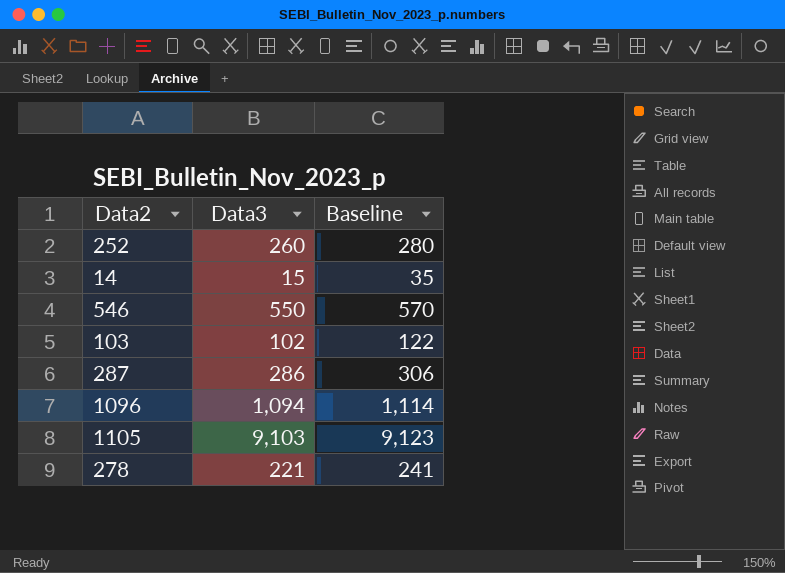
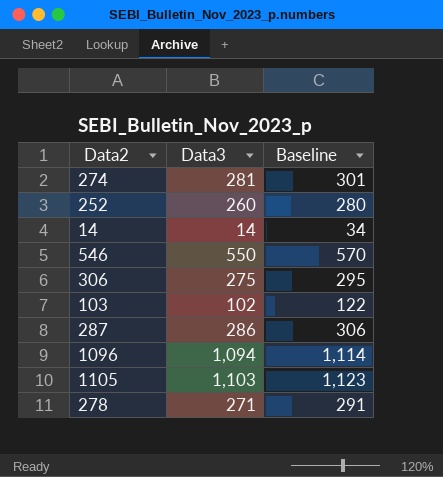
row 274: none -> 281 | 301
14 | Data3: 15 -> 14
14 | Baseline: 35 -> 34
row 306: none -> 275 | 295
1105 | Data3: 9,103 -> 1,103
1105 | Baseline: 9,123 -> 1,123
278 | Data3: 221 -> 271
278 | Baseline: 241 -> 291

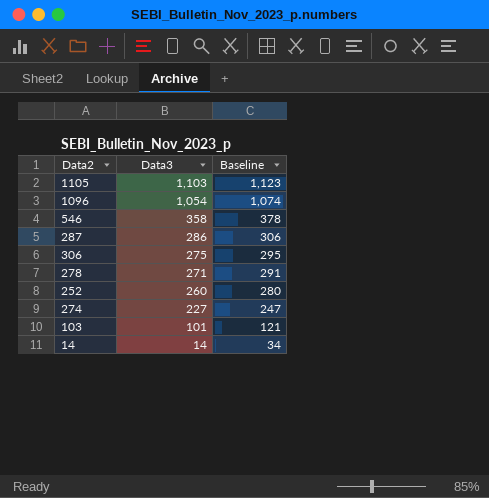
row order: none -> Data3 descending
1096 | Data3: 1,094 -> 1,054
1096 | Baseline: 1,114 -> 1,074
546 | Data3: 550 -> 358
546 | Baseline: 570 -> 378
274 | Data3: 281 -> 227
274 | Baseline: 301 -> 247
103 | Data3: 102 -> 101
103 | Baseline: 122 -> 121

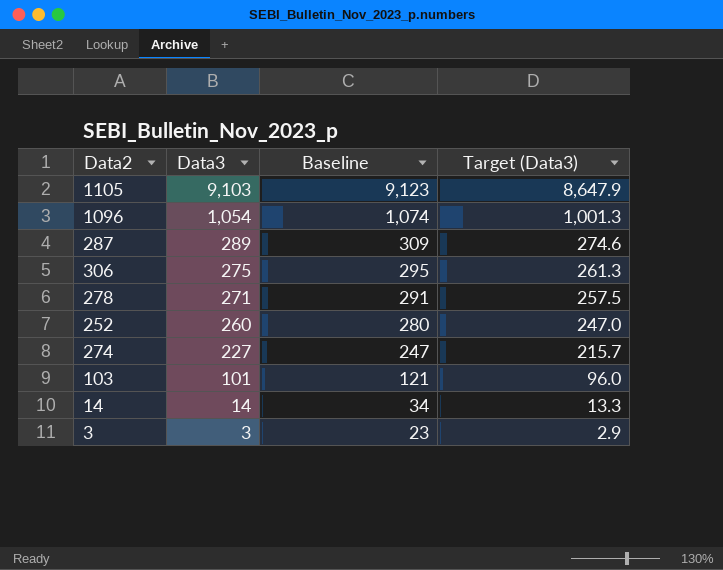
column Target (Data3) | formula: none -> [Data3] * 0.95
row 546: 358 | 378 -> none
1105 | Data3: 1,103 -> 9,103
1105 | Baseline: 1,123 -> 9,123
287 | Data3: 286 -> 289
287 | Baseline: 306 -> 309
row 3: none -> 3 | 23 | 2.9

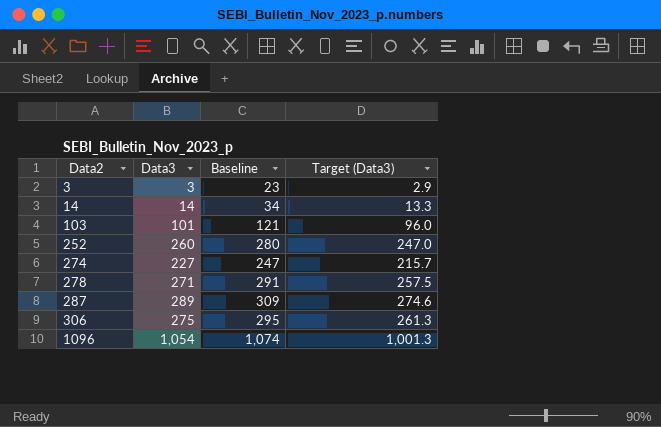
row order: Data3 descending -> Data2 ascending
row 1105: 9,103 | 9,123 | 8,647.9 -> none

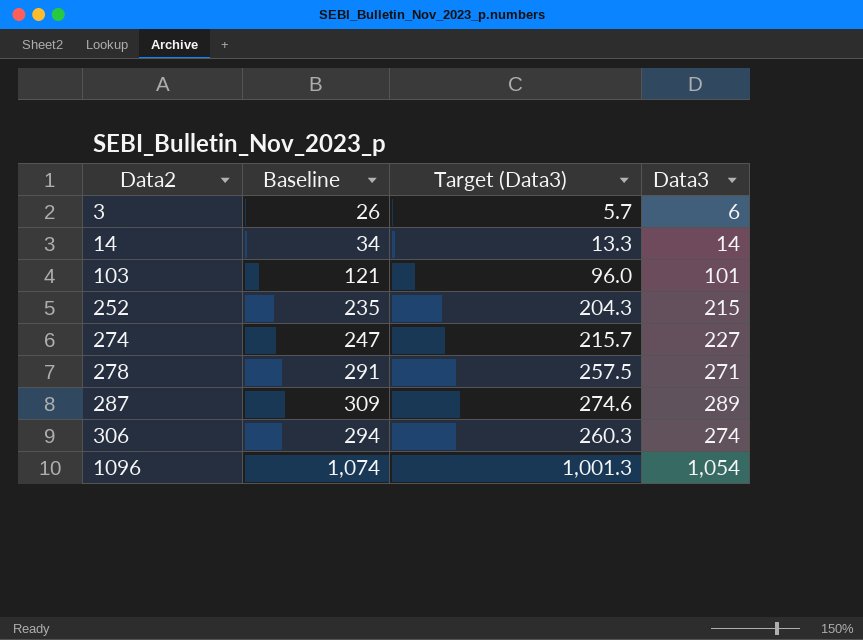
column Data3 | position: 2 -> 4
3 | Baseline: 23 -> 26
3 | Target (Data3): 2.9 -> 5.7
3 | Data3: 3 -> 6
252 | Baseline: 280 -> 235
252 | Target (Data3): 247.0 -> 204.3
252 | Data3: 260 -> 215
306 | Baseline: 295 -> 294
306 | Target (Data3): 261.3 -> 260.3
306 | Data3: 275 -> 274

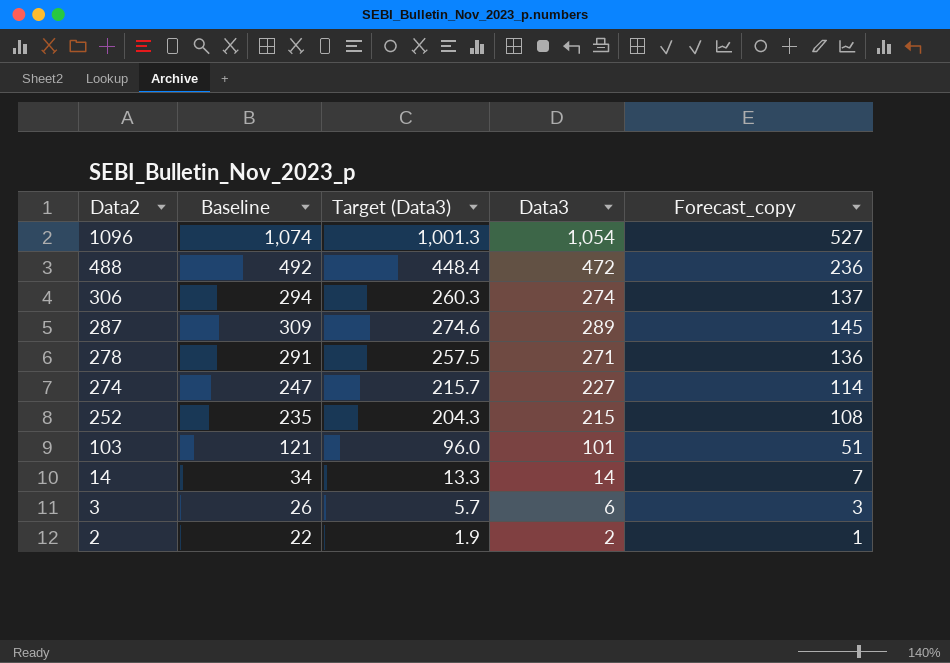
row order: Data2 ascending -> Data2 descending
column Forecast_copy | formula: none -> [Data3] * 0.5
row 488: none -> 492 | 448.4 | 472 | 236
row 2: none -> 22 | 1.9 | 2 | 1

